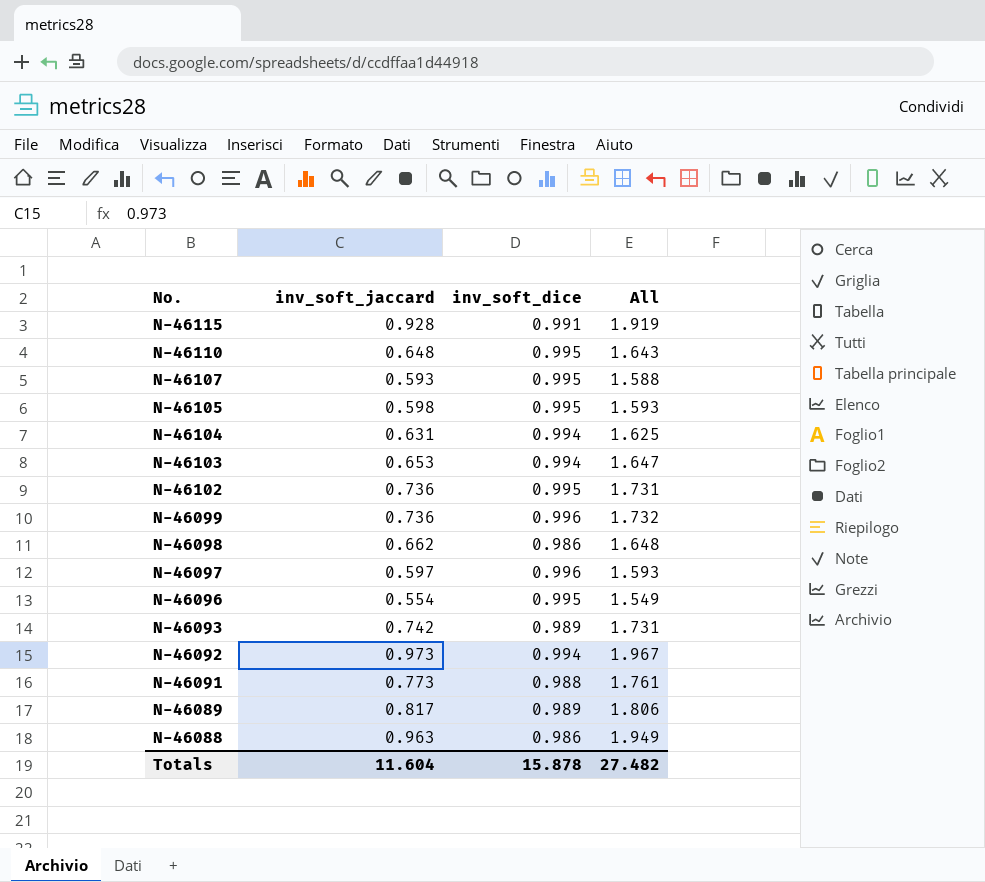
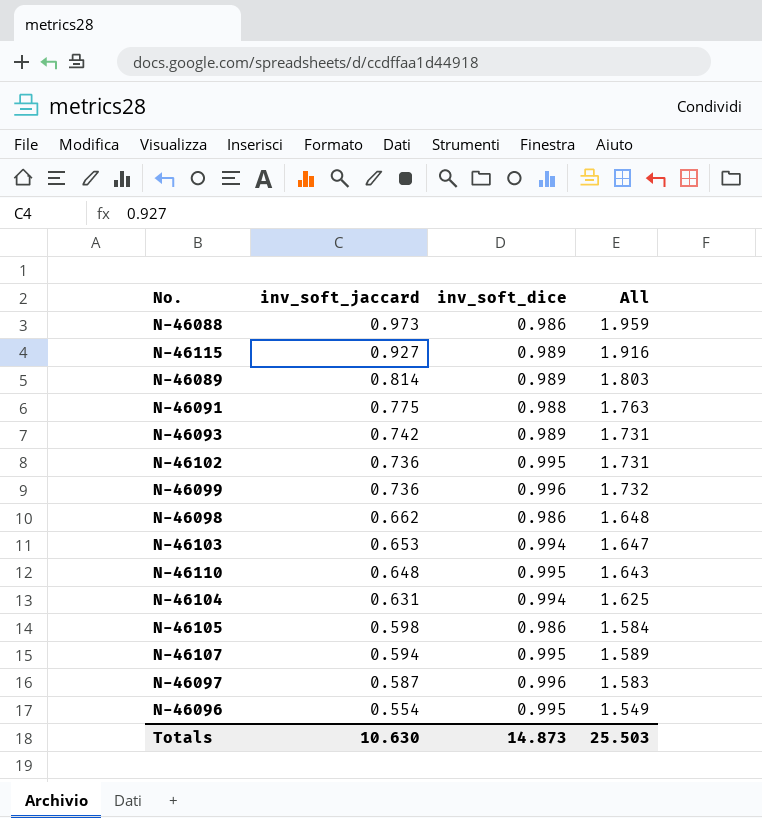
row order: No. descending -> inv_soft_jaccard descending
row N-46092: 0.973 | 0.994 | 1.967 -> none
N-46088 | inv_soft_jaccard: 0.963 -> 0.973
N-46088 | All: 1.949 -> 1.959
N-46115 | inv_soft_jaccard: 0.928 -> 0.927
N-46115 | inv_soft_dice: 0.991 -> 0.989
N-46115 | All: 1.919 -> 1.916
N-46089 | inv_soft_jaccard: 0.817 -> 0.814
N-46089 | All: 1.806 -> 1.803
N-46091 | inv_soft_jaccard: 0.773 -> 0.775
N-46091 | All: 1.761 -> 1.763
N-46105 | inv_soft_dice: 0.995 -> 0.986
N-46105 | All: 1.593 -> 1.584
N-46107 | inv_soft_jaccard: 0.593 -> 0.594
N-46107 | All: 1.588 -> 1.589
N-46097 | inv_soft_jaccard: 0.597 -> 0.587
N-46097 | All: 1.593 -> 1.583
Totals | inv_soft_jaccard: 11.604 -> 10.630
Totals | inv_soft_dice: 15.878 -> 14.873
Totals | All: 27.482 -> 25.503

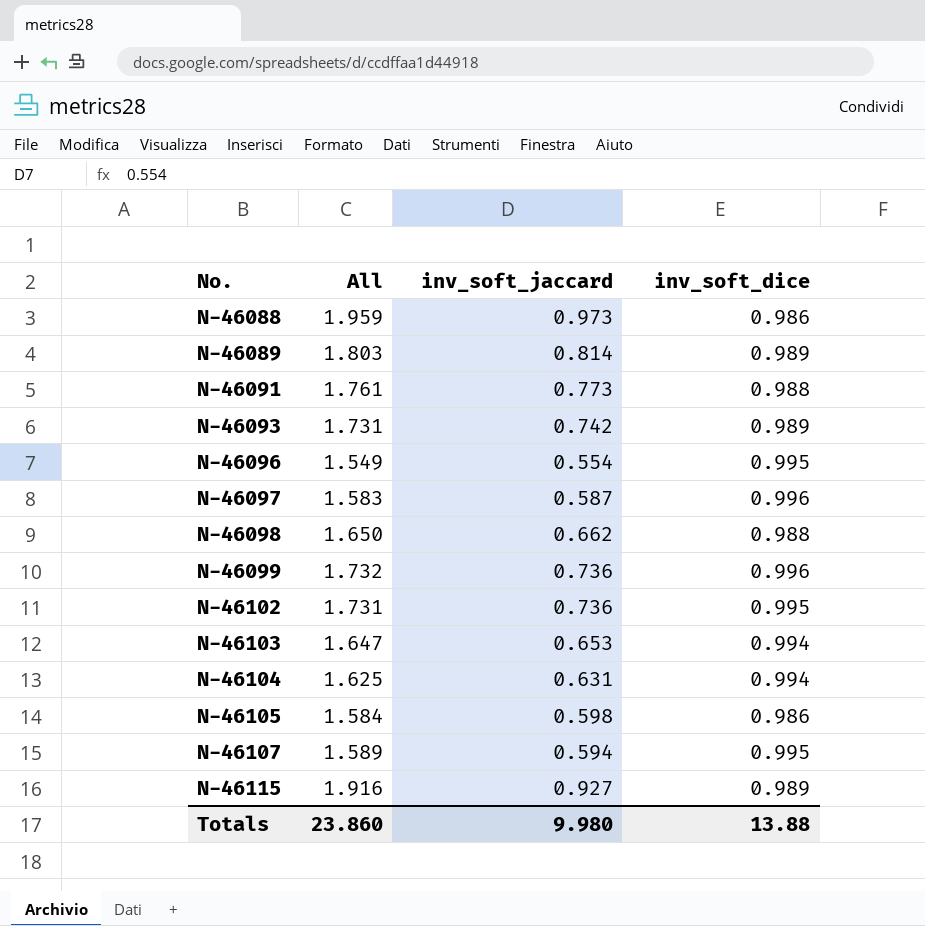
row order: inv_soft_jaccard descending -> No. ascending
column All | position: 4 -> 2
row N-46110: 0.648 | 0.995 | 1.643 -> none
N-46091 | All: 1.763 -> 1.761
N-46091 | inv_soft_jaccard: 0.775 -> 0.773
N-46098 | All: 1.648 -> 1.650
N-46098 | inv_soft_dice: 0.986 -> 0.988
Totals | All: 25.503 -> 23.860
Totals | inv_soft_jaccard: 10.630 -> 9.980
Totals | inv_soft_dice: 14.873 -> 13.88

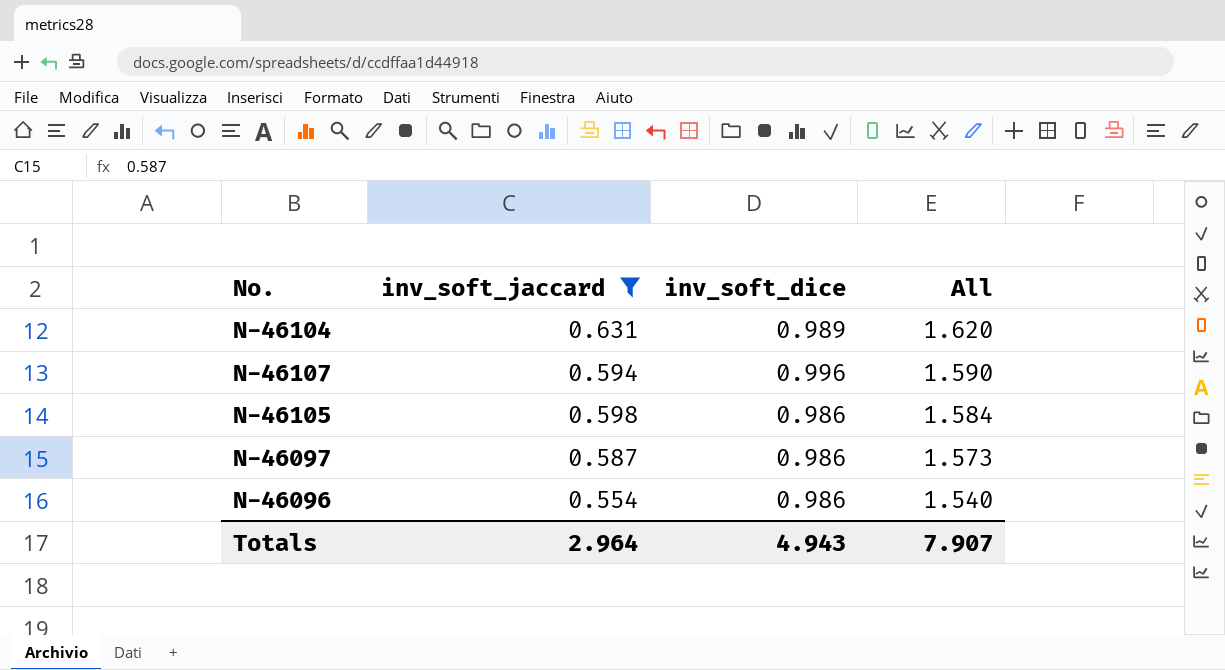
filter: none -> inv_soft_jaccard <= 0.631
row order: No. ascending -> All descending
column All | position: 2 -> 4
N-46104 | inv_soft_dice: 0.994 -> 0.989
N-46104 | All: 1.625 -> 1.620
N-46107 | inv_soft_dice: 0.995 -> 0.996
N-46107 | All: 1.589 -> 1.590
N-46097 | inv_soft_dice: 0.996 -> 0.986
N-46097 | All: 1.583 -> 1.573
N-46096 | inv_soft_dice: 0.995 -> 0.986
N-46096 | All: 1.549 -> 1.540
Totals | inv_soft_jaccard: 9.980 -> 2.964
Totals | inv_soft_dice: 13.88 -> 4.943
Totals | All: 23.860 -> 7.907

